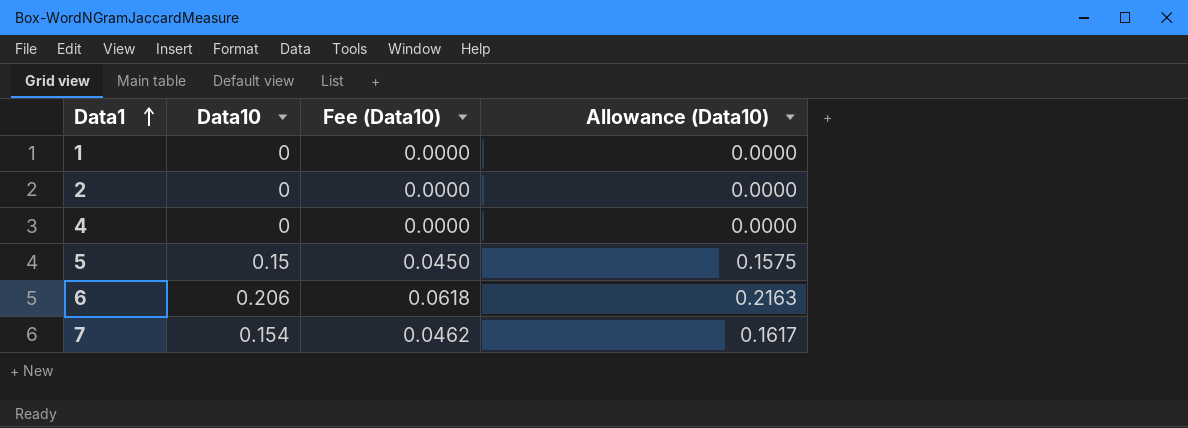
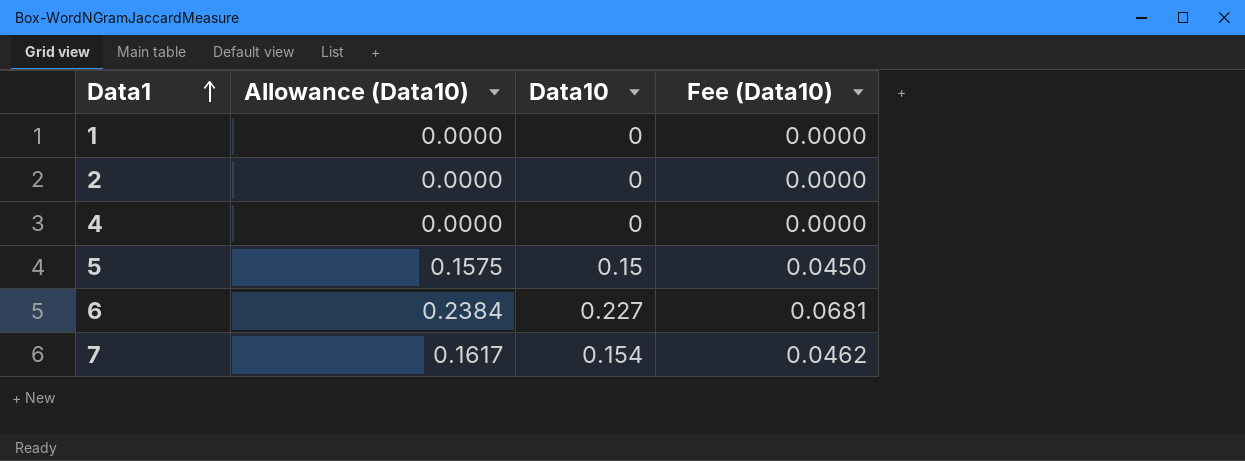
column Allowance (Data10) | position: 4 -> 2
6 | Allowance (Data10): 0.2163 -> 0.2384
6 | Data10: 0.206 -> 0.227
6 | Fee (Data10): 0.0618 -> 0.0681

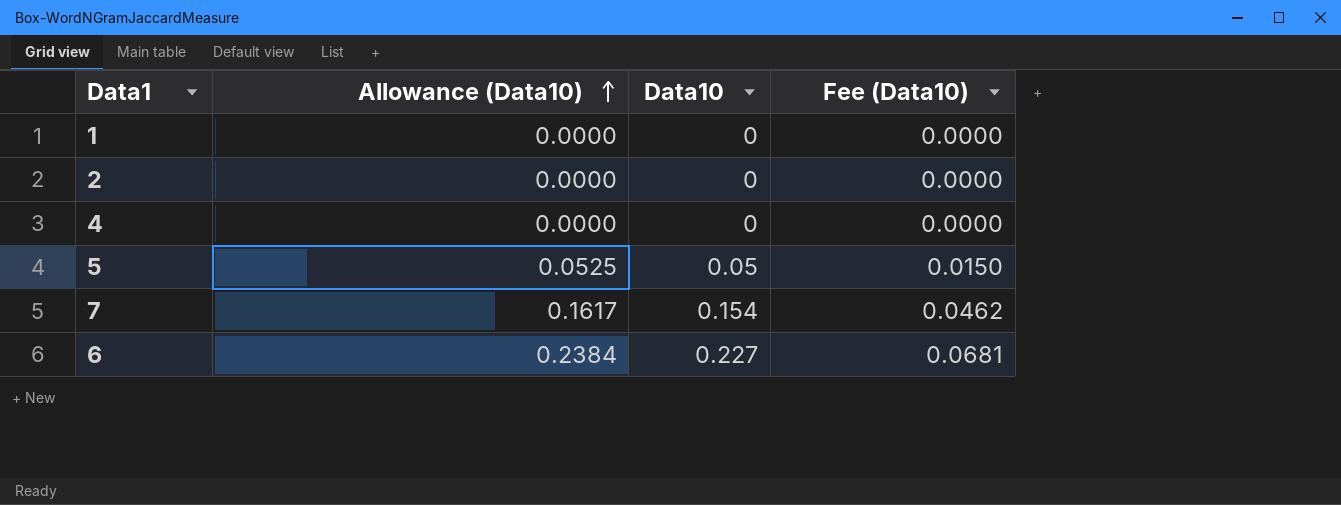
row order: Data1 ascending -> Allowance (Data10) ascending
5 | Allowance (Data10): 0.1575 -> 0.0525
5 | Data10: 0.15 -> 0.05
5 | Fee (Data10): 0.0450 -> 0.0150

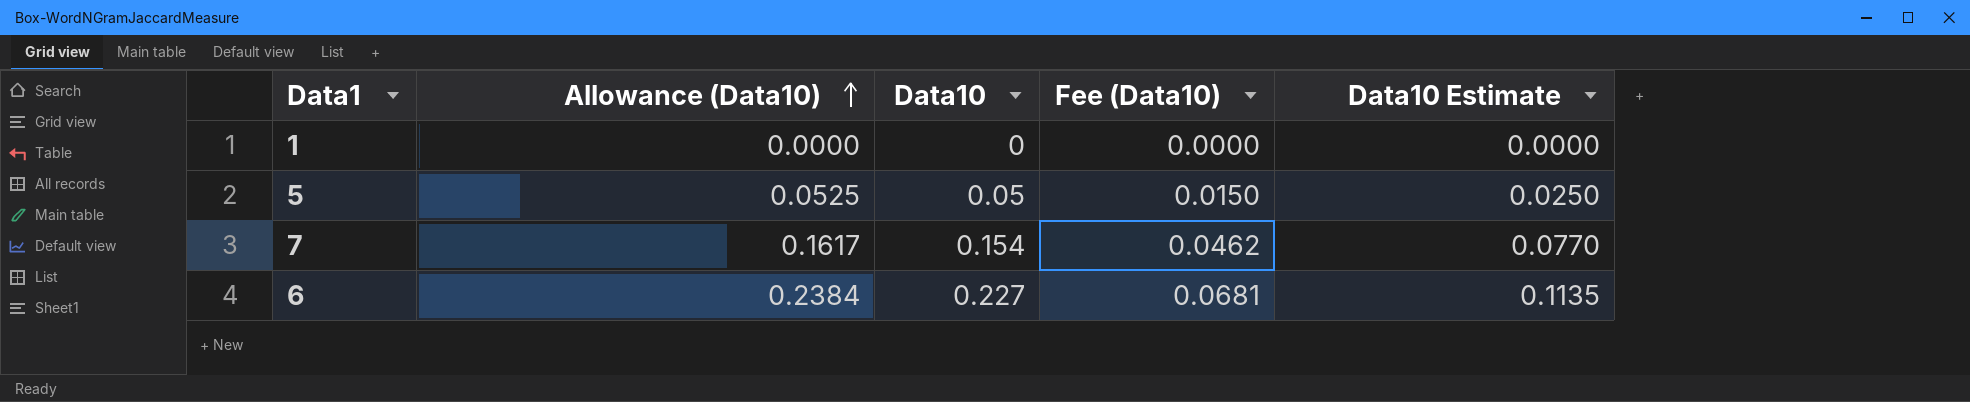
column Data10 Estimate | formula: none -> [Data10] * 0.5
row 2: 0.0000 | 0 | 0.0000 -> none
row 4: 0.0000 | 0 | 0.0000 -> none

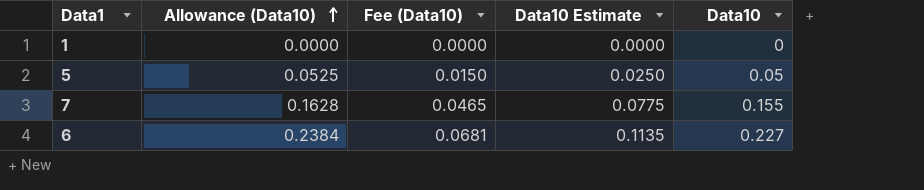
column Data10 | position: 3 -> 5
7 | Allowance (Data10): 0.1617 -> 0.1628
7 | Fee (Data10): 0.0462 -> 0.0465
7 | Data10 Estimate: 0.0770 -> 0.0775
7 | Data10: 0.154 -> 0.155

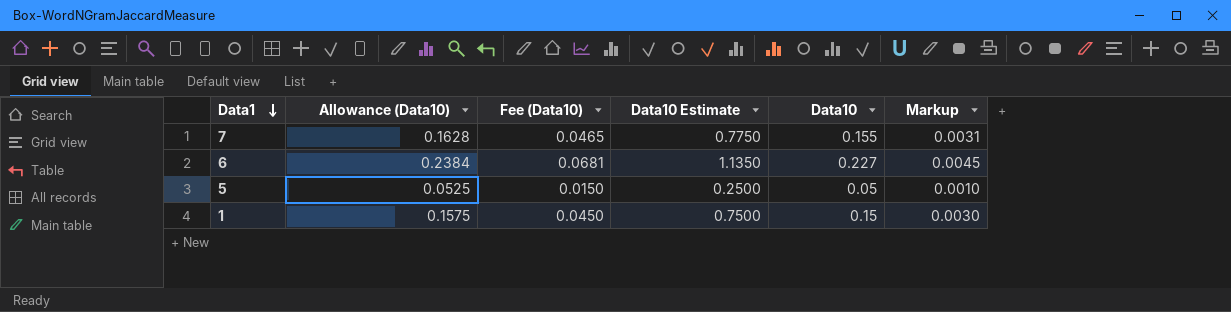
row order: Allowance (Data10) ascending -> Data1 descending
column Data10 Estimate | formula: [Data10] * 0.5 -> [Data10] * 5
column Markup | formula: none -> [Data10] * 0.02
1 | Allowance (Data10): 0.0000 -> 0.1575
1 | Fee (Data10): 0.0000 -> 0.0450
1 | Data10: 0 -> 0.15

